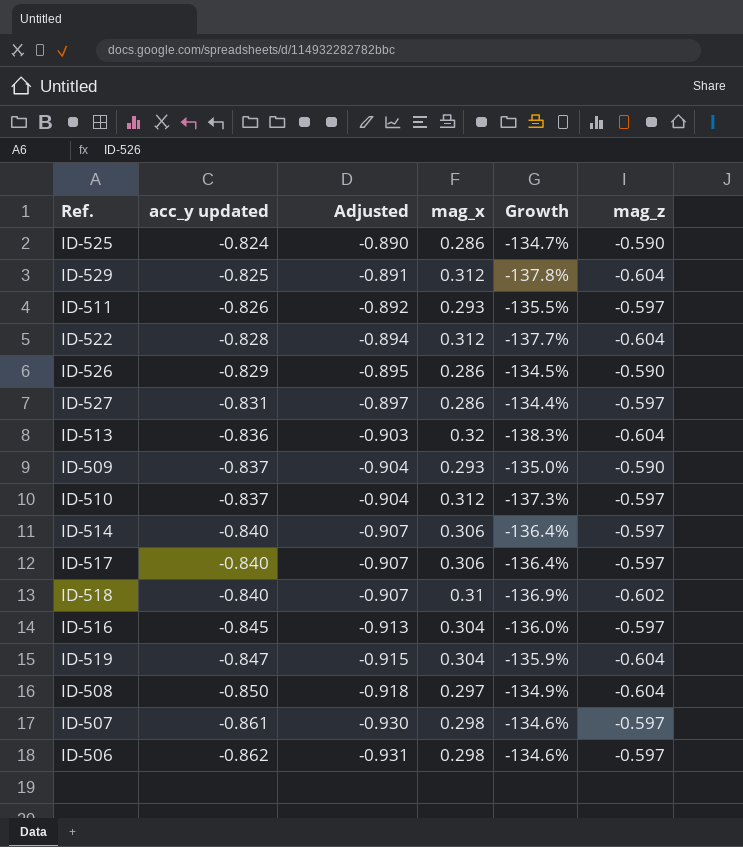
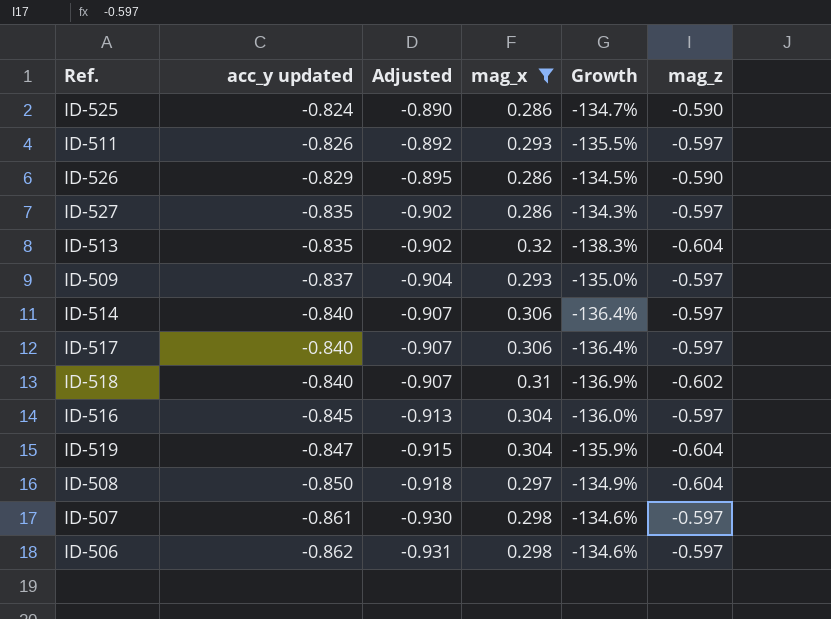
filter: none -> mag_x != 0.312
ID-527 | acc_y updated: -0.831 -> -0.835
ID-527 | Adjusted: -0.897 -> -0.902
ID-527 | Growth: -134.4% -> -134.3%
ID-513 | acc_y updated: -0.836 -> -0.835
ID-513 | Adjusted: -0.903 -> -0.902
ID-509 | mag_z: -0.590 -> -0.597

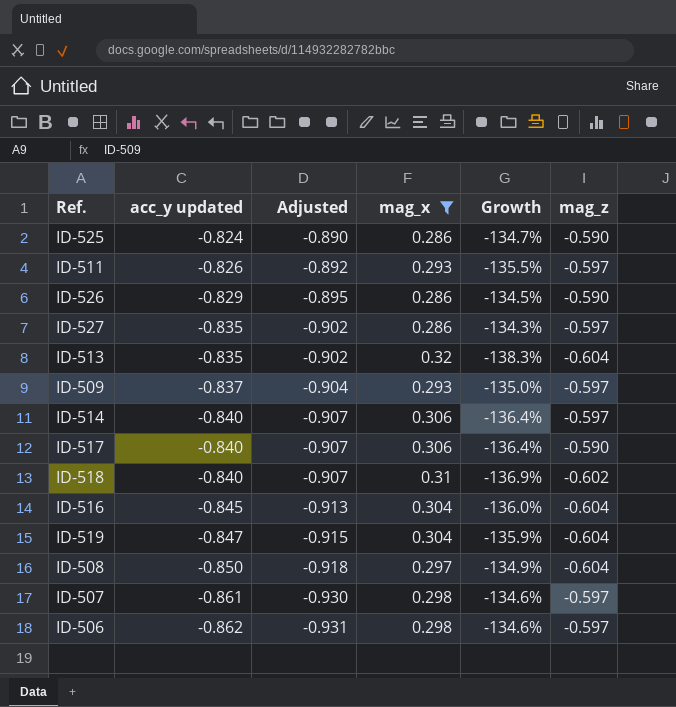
ID-517 | mag_z: -0.597 -> -0.590
ID-516 | mag_z: -0.597 -> -0.604

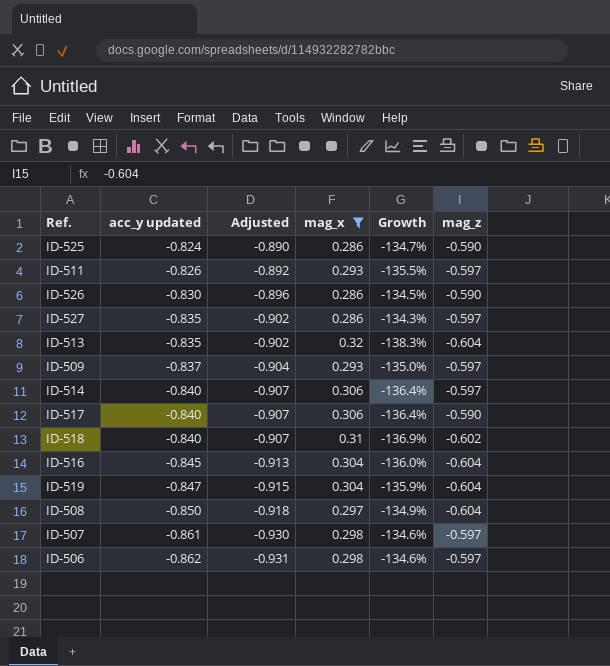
ID-526 | acc_y updated: -0.829 -> -0.830
ID-526 | Adjusted: -0.895 -> -0.896

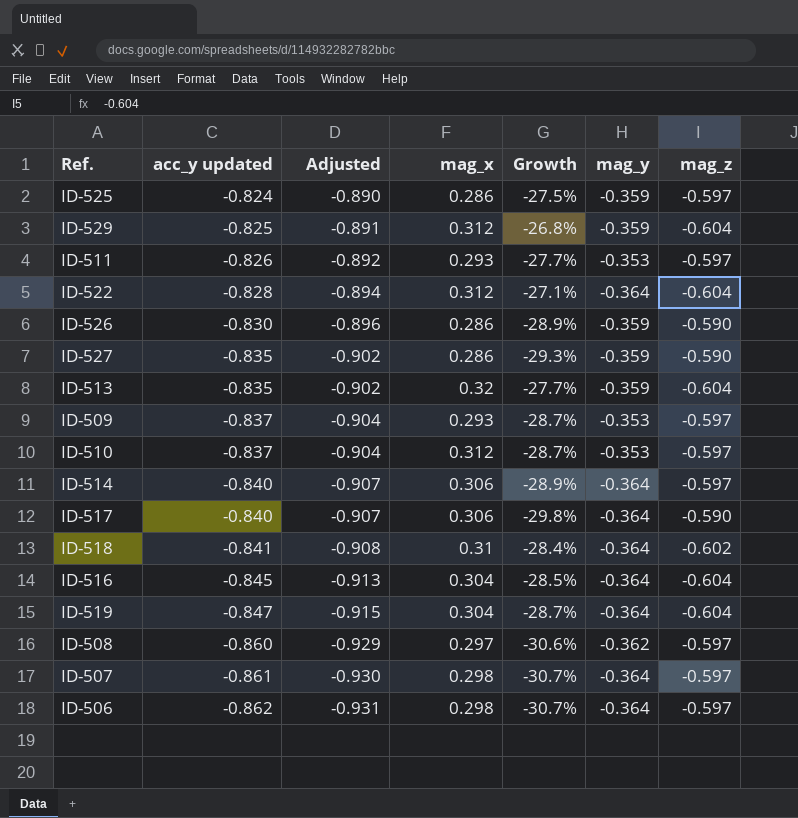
filter: mag_x != 0.312 -> none
column Growth | formula: ([mag_x] - [acc_y updated]) / [acc_y updated] -> ([mag_z] - [acc_y updated]) / [acc_y updated]
column mag_y | position: none -> 6
ID-525 | mag_z: -0.590 -> -0.597
ID-527 | mag_z: -0.597 -> -0.590
ID-518 | acc_y updated: -0.840 -> -0.841
ID-518 | Adjusted: -0.907 -> -0.908
ID-508 | acc_y updated: -0.850 -> -0.860
ID-508 | Adjusted: -0.918 -> -0.929
ID-508 | mag_z: -0.604 -> -0.597

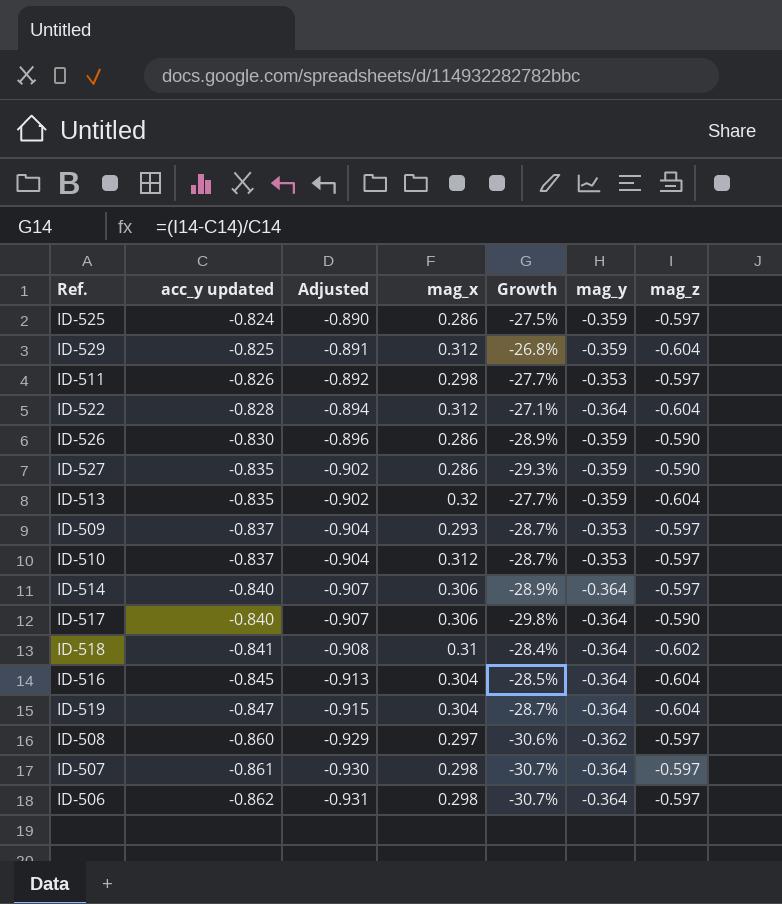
ID-511 | mag_x: 0.293 -> 0.298

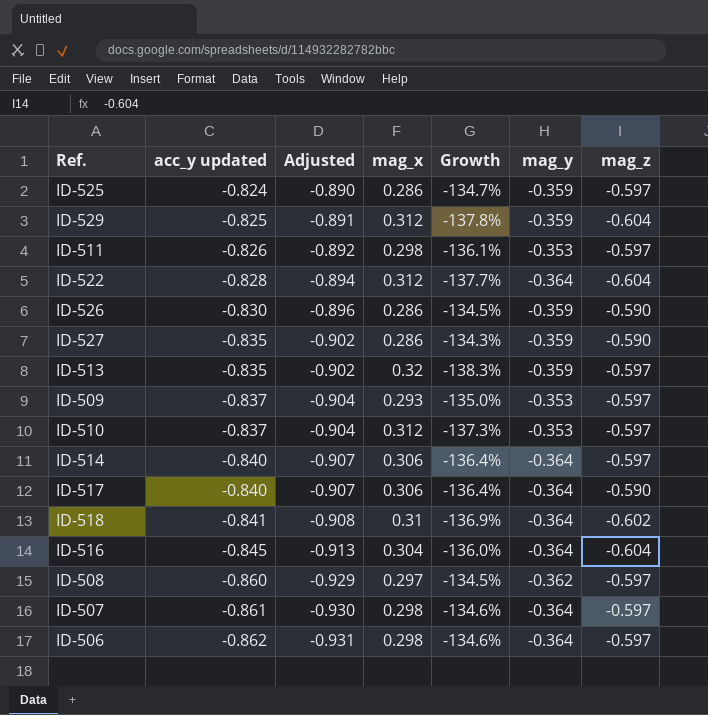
column Growth | formula: ([mag_z] - [acc_y updated]) / [acc_y updated] -> ([mag_x] - [acc_y updated]) / [acc_y updated]
row ID-519: -0.847 | -0.915 | 0.304 | -28.7% | -0.364 | -0.604 -> none
ID-513 | mag_z: -0.604 -> -0.597

